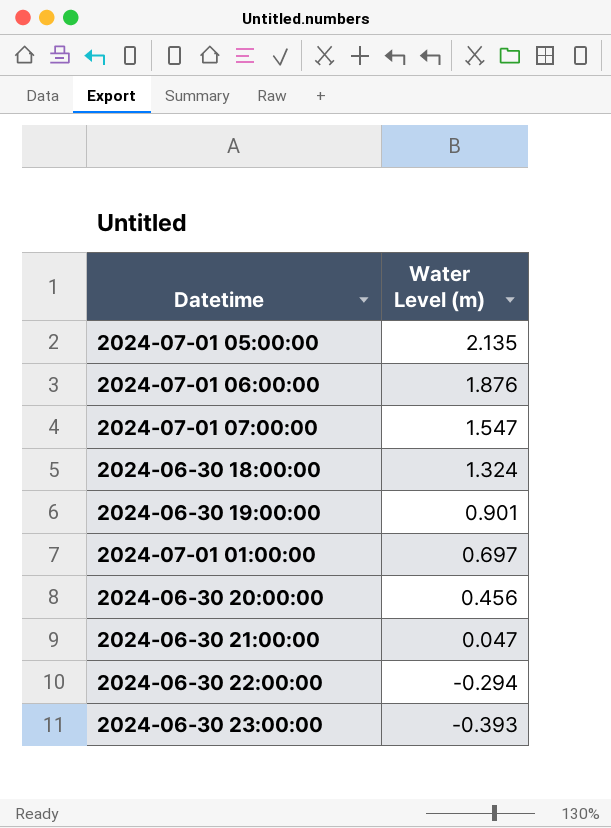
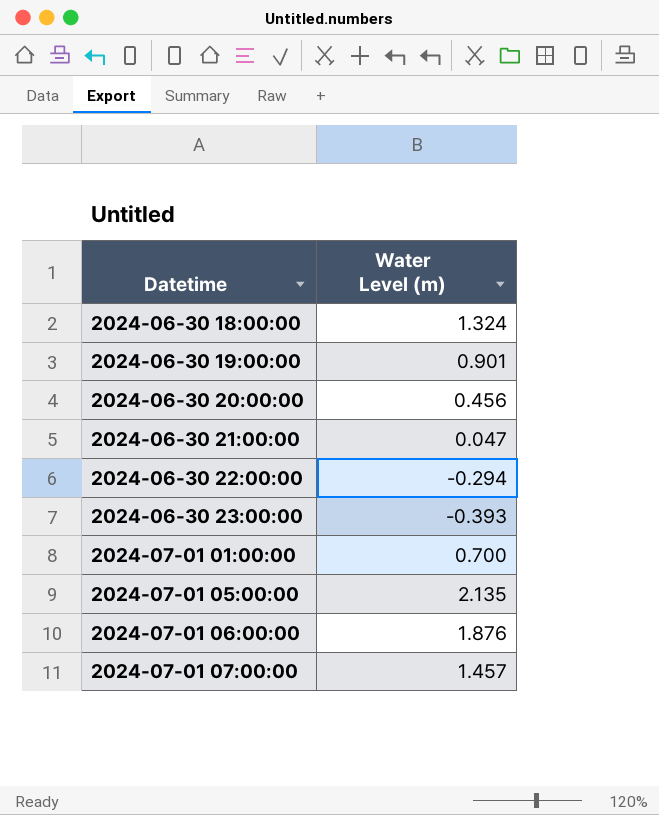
row order: Water Level (m) descending -> Datetime ascending
2024-07-01 01:00:00 | Water Level (m): 0.697 -> 0.700
2024-07-01 07:00:00 | Water Level (m): 1.547 -> 1.457

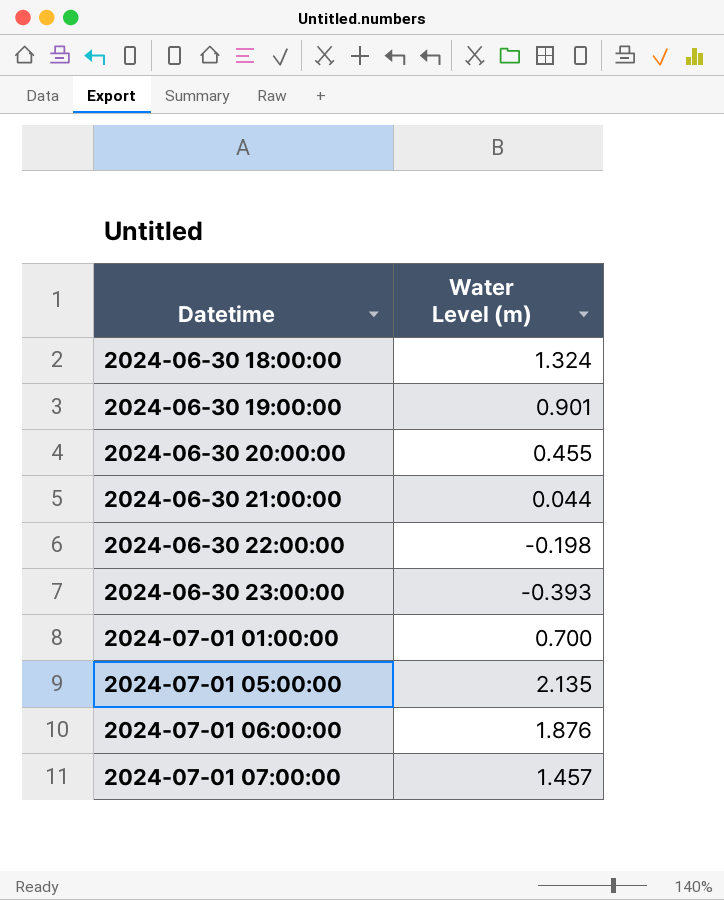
2024-06-30 20:00:00 | Water Level (m): 0.456 -> 0.455
2024-06-30 21:00:00 | Water Level (m): 0.047 -> 0.044
2024-06-30 22:00:00 | Water Level (m): -0.294 -> -0.198

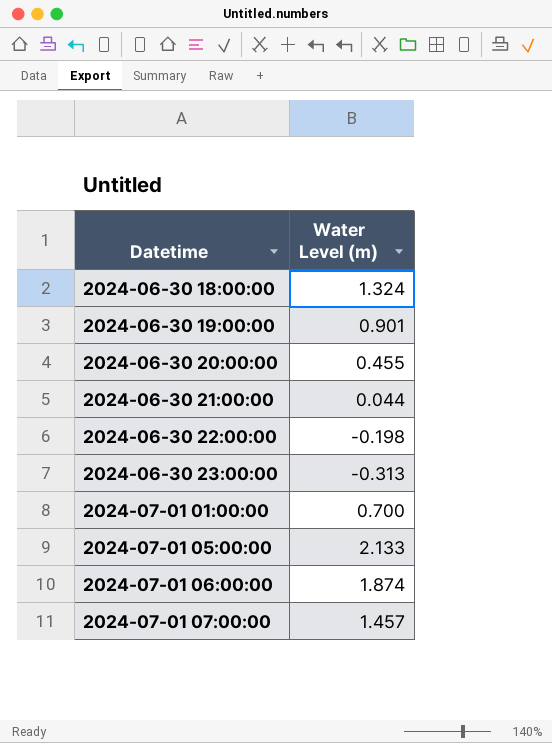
2024-06-30 23:00:00 | Water Level (m): -0.393 -> -0.313
2024-07-01 05:00:00 | Water Level (m): 2.135 -> 2.133
2024-07-01 06:00:00 | Water Level (m): 1.876 -> 1.874

